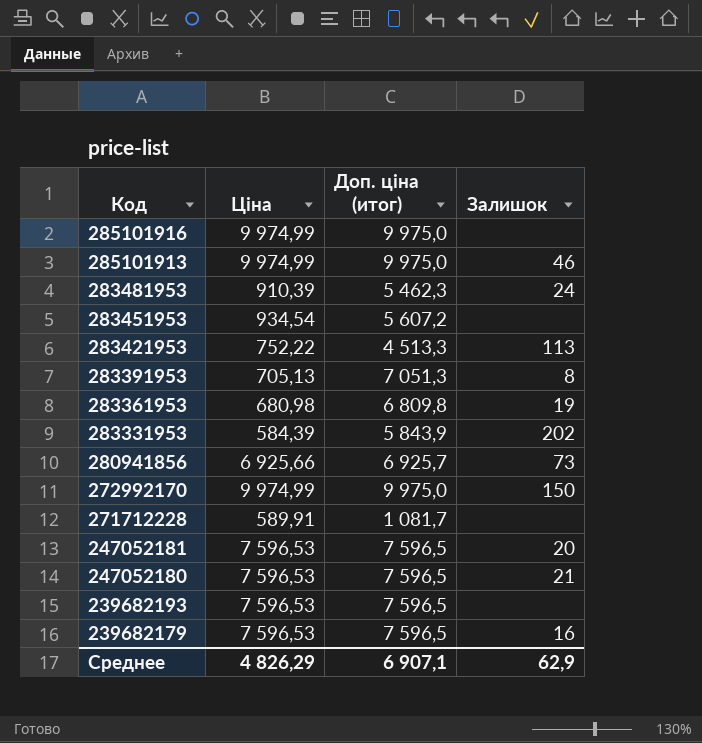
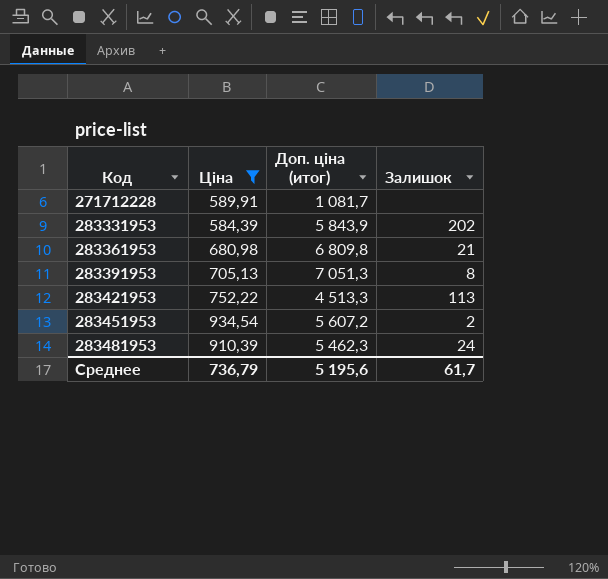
filter: none -> Ціна <= 934,54
row order: Код descending -> Код ascending
283361953 | Залишок: 19 -> 21
283451953 | Залишок: none -> 2
Среднее | Ціна: 4 826,29 -> 736,79
Среднее | Доп. ціна (итог): 6 907,1 -> 5 195,6
Среднее | Залишок: 62,9 -> 61,7

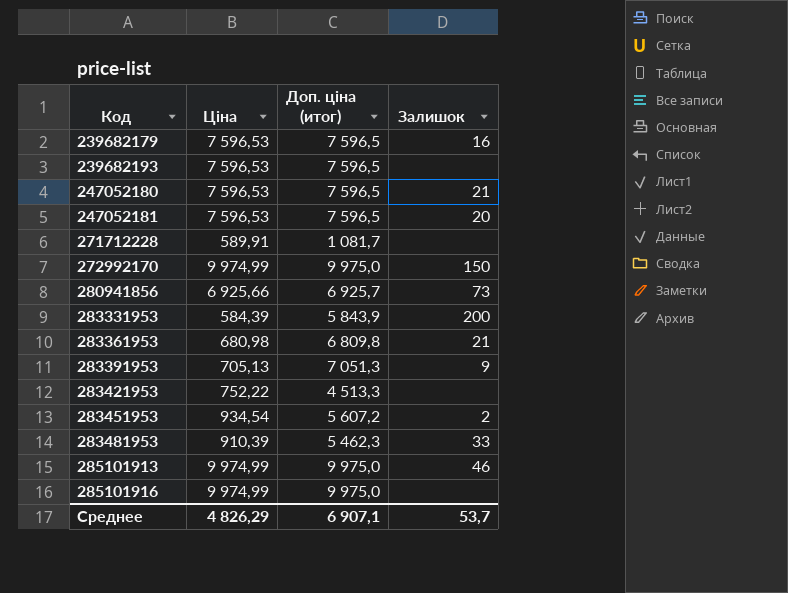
filter: Ціна <= 934,54 -> none
283331953 | Залишок: 202 -> 200
283391953 | Залишок: 8 -> 9
283421953 | Залишок: 113 -> none
283481953 | Залишок: 24 -> 33
Среднее | Ціна: 736,79 -> 4 826,29
Среднее | Доп. ціна (итог): 5 195,6 -> 6 907,1
Среднее | Залишок: 61,7 -> 53,7

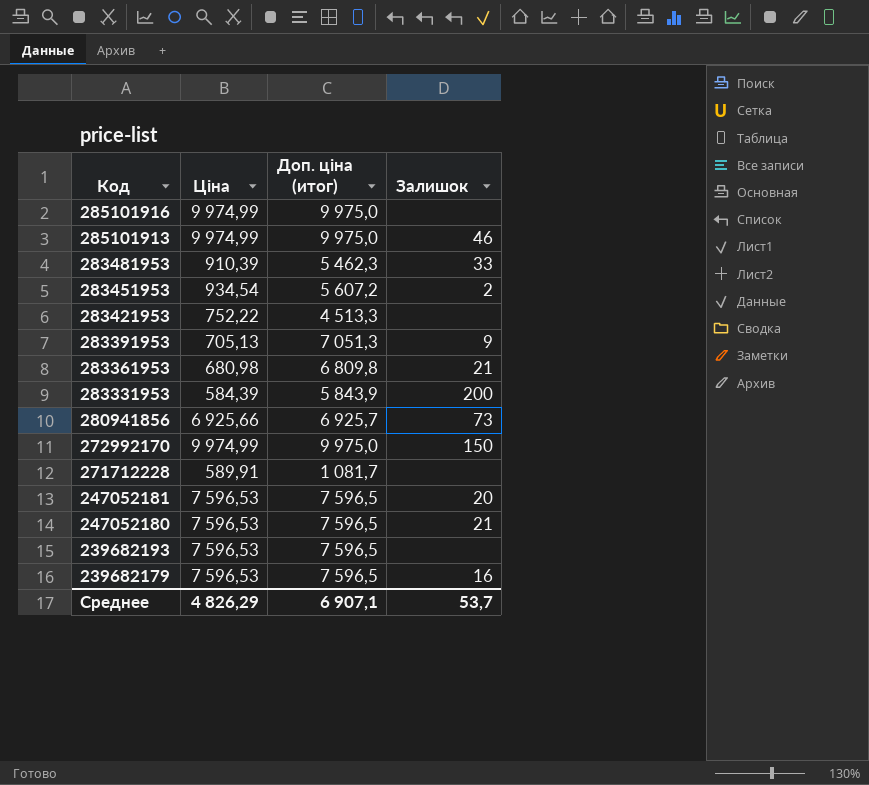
row order: Код ascending -> Код descending

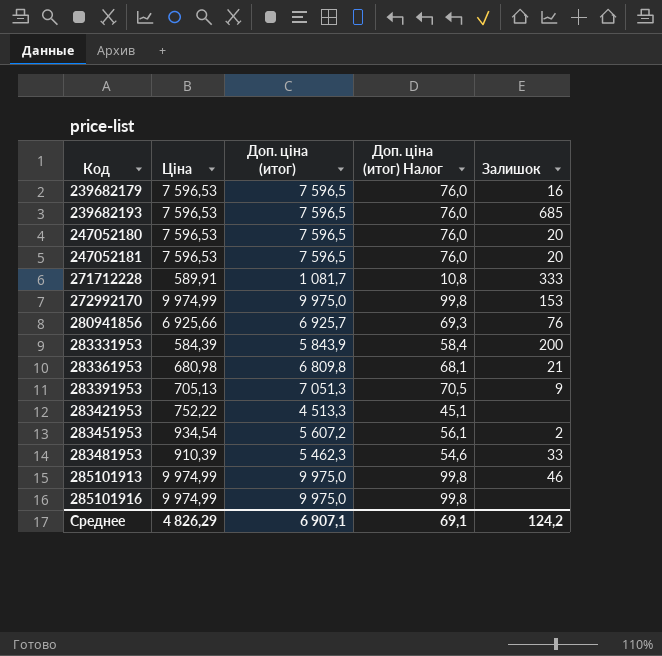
row order: Код descending -> Код ascending
column Доп. ціна (итог) Налог | formula: none -> [Доп. ціна (итог)] * 0,01
239682193 | Залишок: none -> 685
247052180 | Залишок: 21 -> 20
271712228 | Залишок: none -> 333
272992170 | Залишок: 150 -> 153
280941856 | Залишок: 73 -> 76
Среднее | Залишок: 53,7 -> 124,2

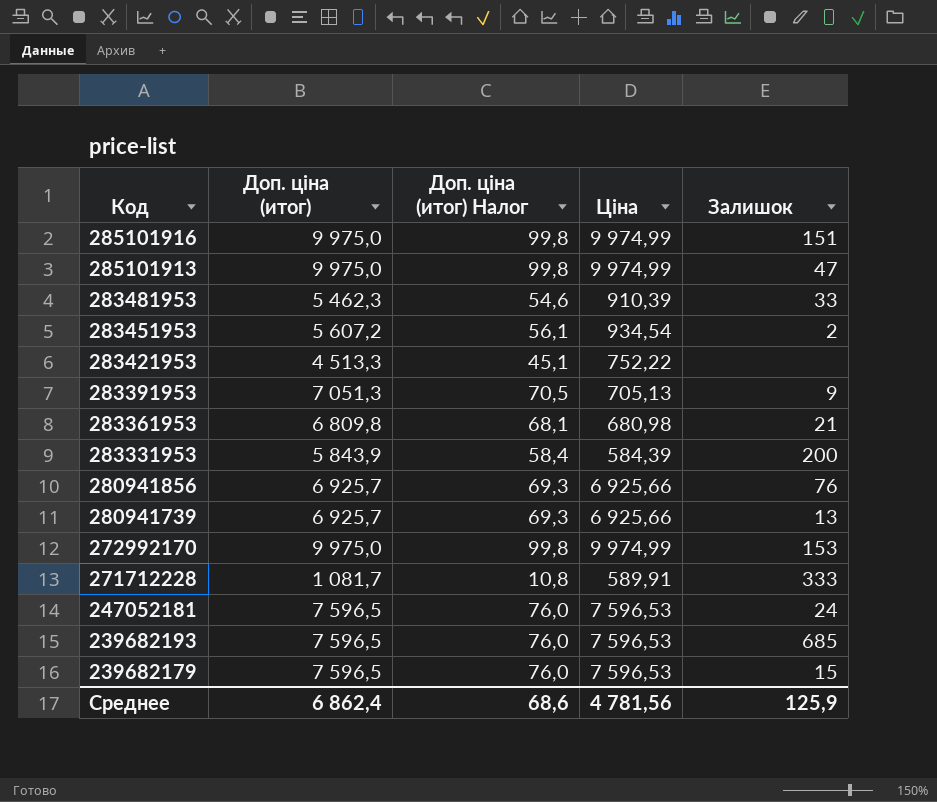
row order: Код ascending -> Код descending
column Ціна | position: 2 -> 4
row 247052180: 7 596,53 | 7 596,5 | 76,0 | 20 -> none
285101916 | Залишок: none -> 151
285101913 | Залишок: 46 -> 47
row 280941739: none -> 6 925,7 | 69,3 | 6 925,66 | 13
247052181 | Залишок: 20 -> 24
239682179 | Залишок: 16 -> 15
Среднее | Доп. ціна (итог): 6 907,1 -> 6 862,4
Среднее | Доп. ціна (итог) Налог: 69,1 -> 68,6
Среднее | Ціна: 4 826,29 -> 4 781,56
Среднее | Залишок: 124,2 -> 125,9

